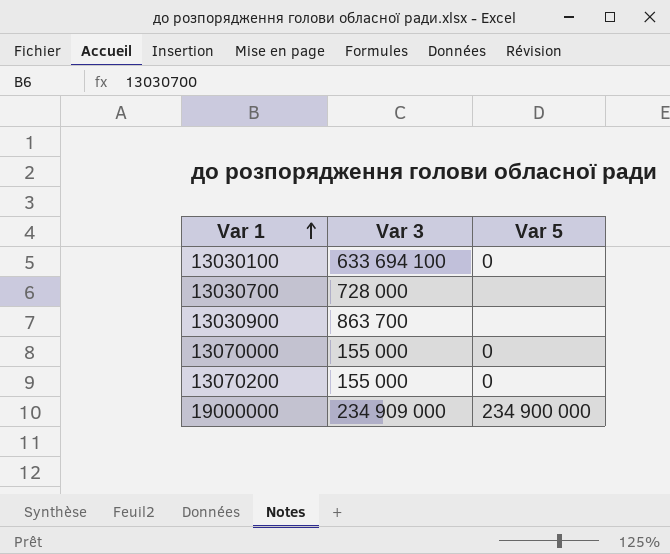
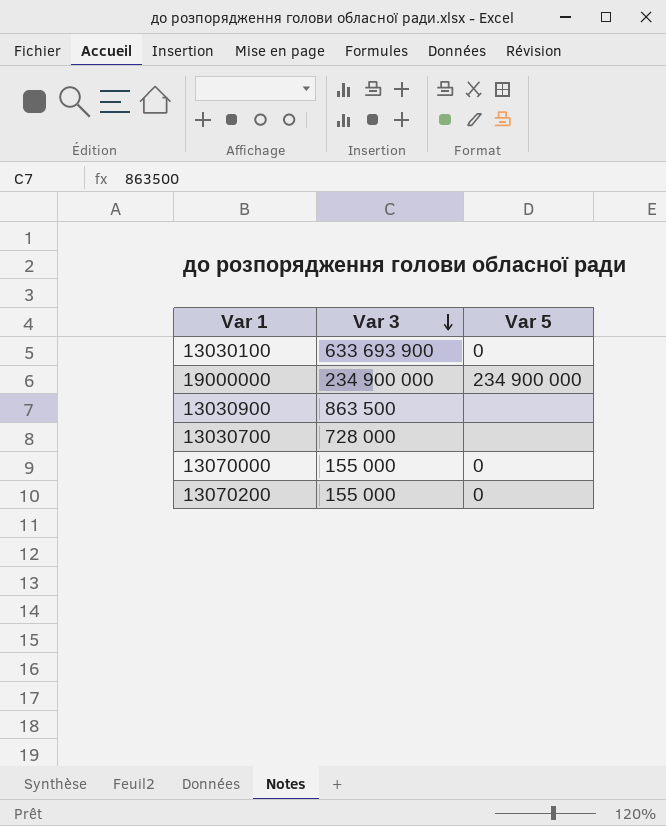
row order: Var 1 ascending -> Var 3 descending
13030100 | Var 3: 633 694 100 -> 633 693 900
19000000 | Var 3: 234 909 000 -> 234 900 000
13030900 | Var 3: 863 700 -> 863 500

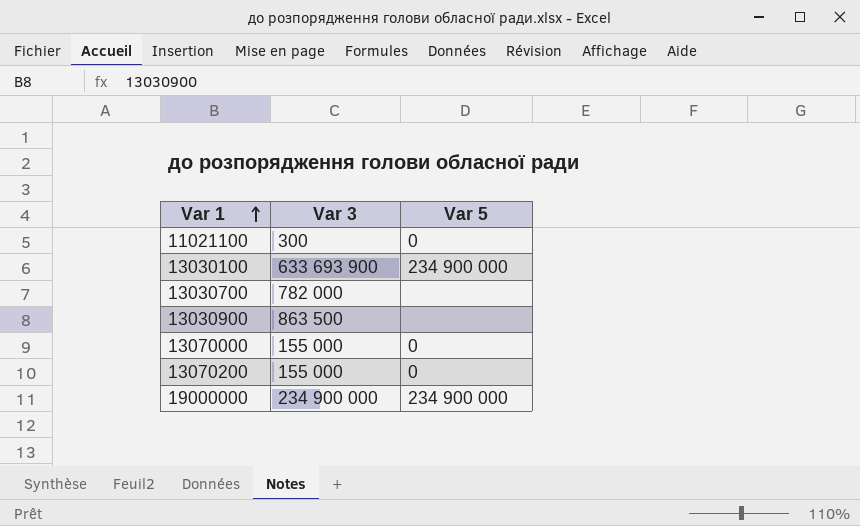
row order: Var 3 descending -> Var 1 ascending
row 11021100: none -> 300 | 0
13030100 | Var 5: 0 -> 234 900 000
13030700 | Var 3: 728 000 -> 782 000

